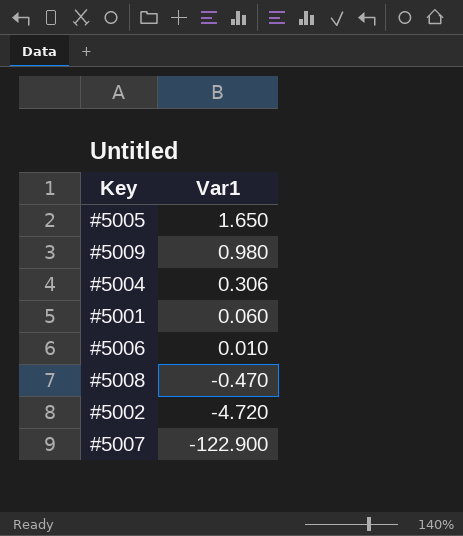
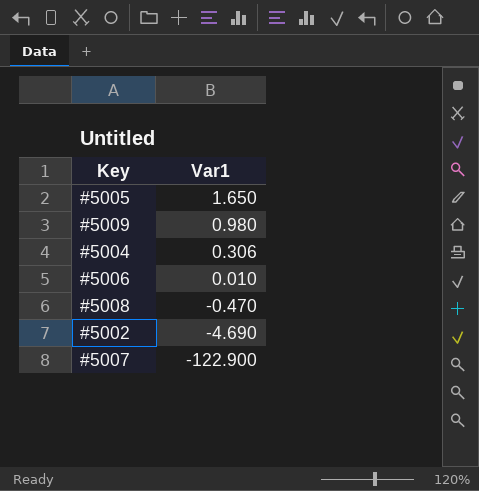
row #5001: 0.060 -> none
#5002 | Var1: -4.720 -> -4.690

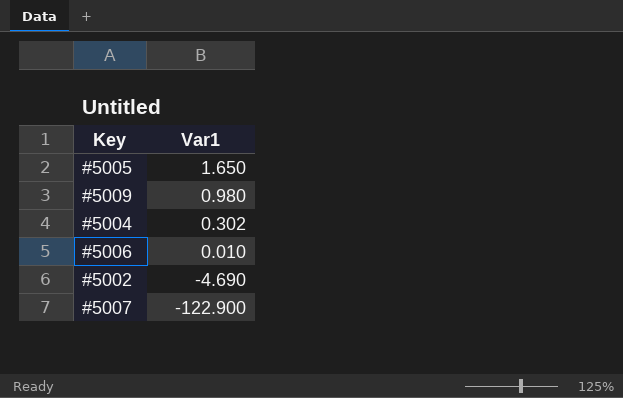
row #5008: -0.470 -> none
#5004 | Var1: 0.306 -> 0.302

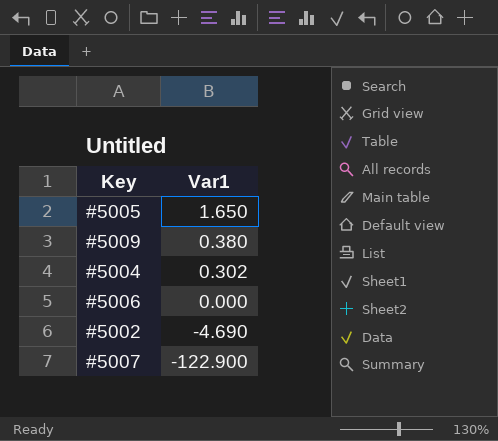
#5009 | Var1: 0.980 -> 0.380
#5006 | Var1: 0.010 -> 0.000

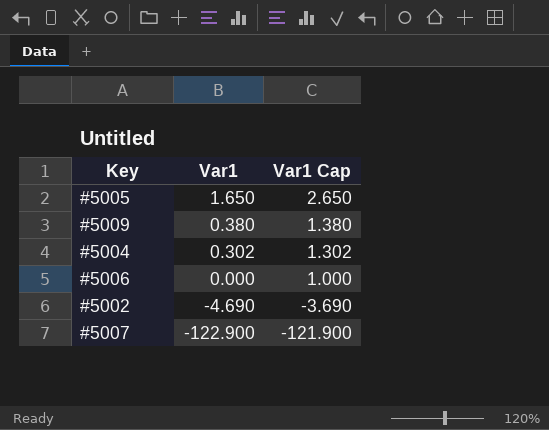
column Var1 Cap | formula: none -> [Var1] + 1

